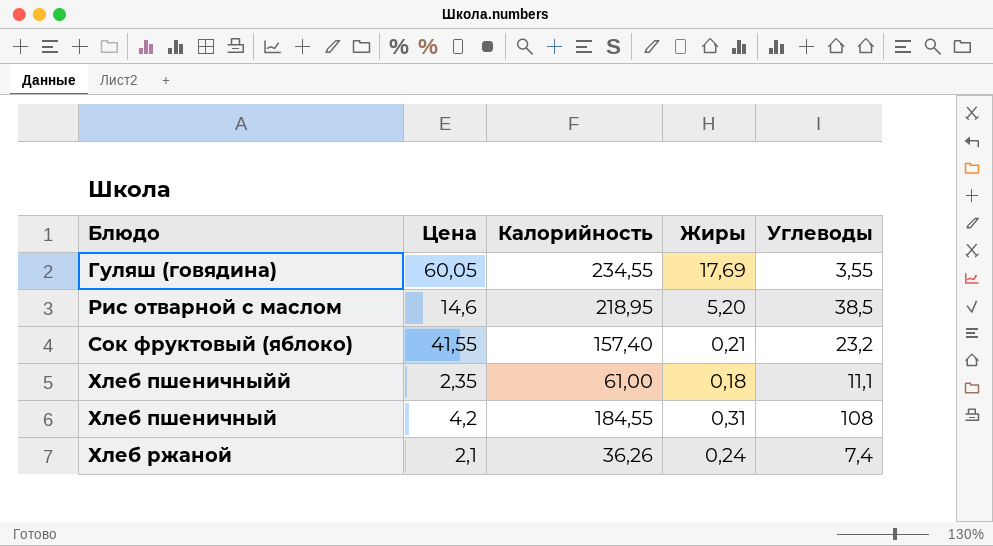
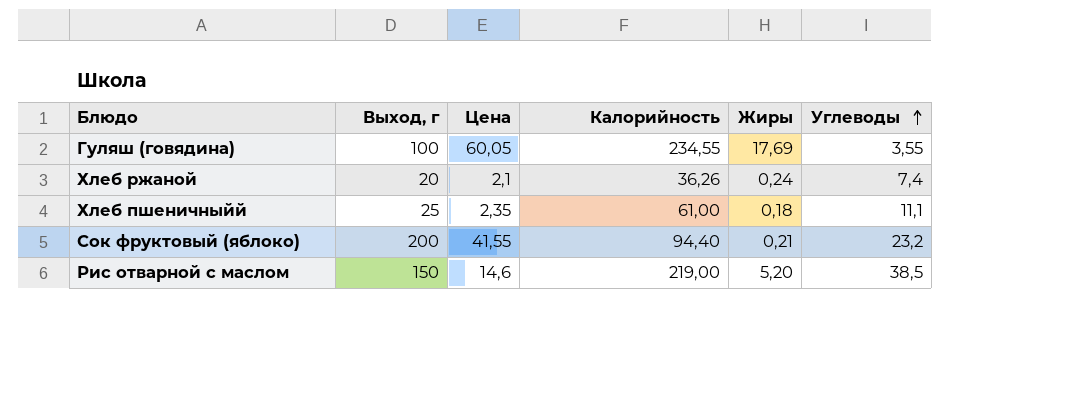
row order: none -> Углеводы ascending
column Выход, г | position: none -> 2
row Хлеб пшеничный: 4,2 | 184,55 | 0,31 | 108 -> none
Сок фруктовый (яблоко) | Калорийность: 157,40 -> 94,40
Рис отварной с маслом | Калорийность: 218,95 -> 219,00

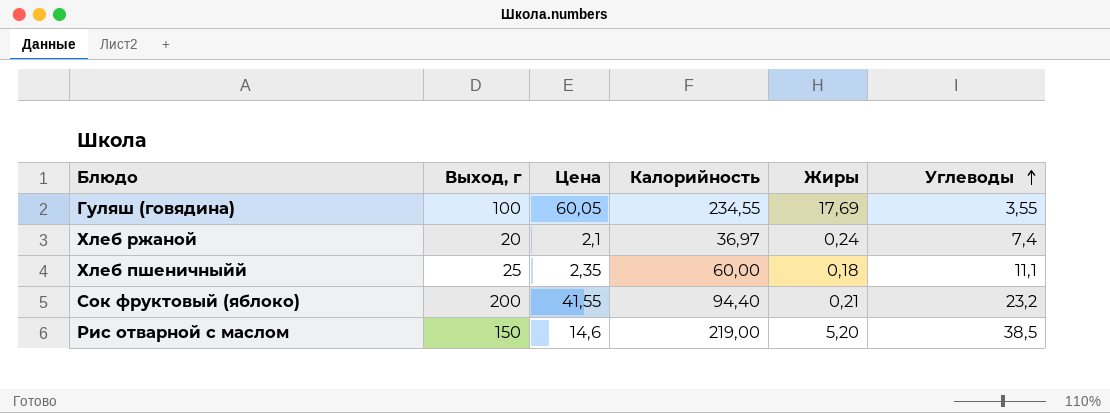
Хлеб ржаной | Калорийность: 36,26 -> 36,97
Хлеб пшеничныйй | Калорийность: 61,00 -> 60,00

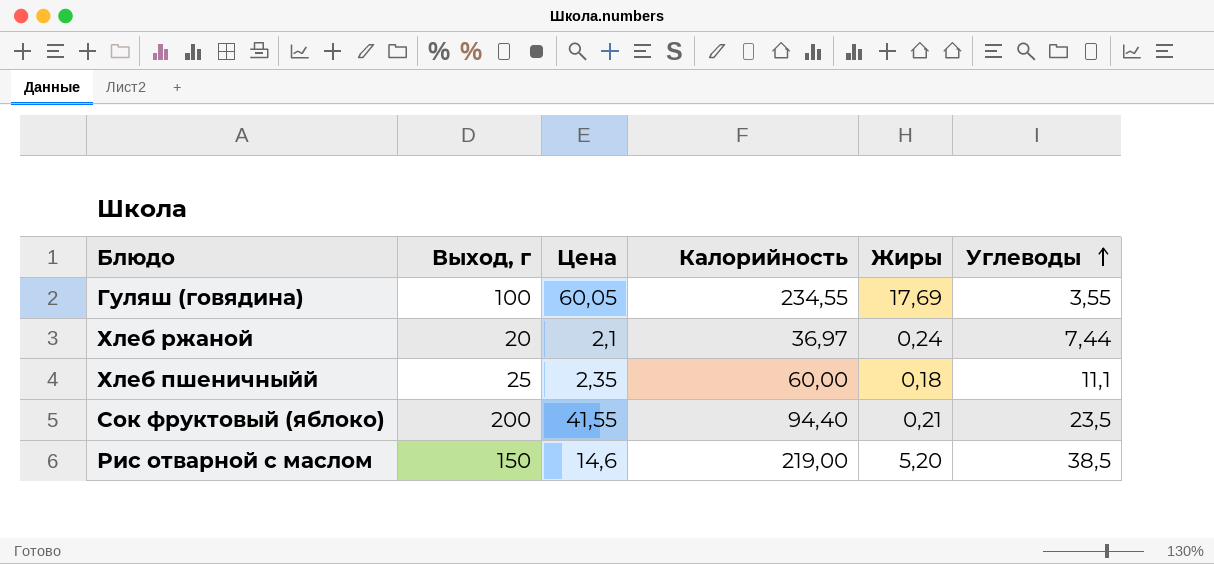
Хлеб ржаной | Углеводы: 7,4 -> 7,44
Сок фруктовый (яблоко) | Углеводы: 23,2 -> 23,5

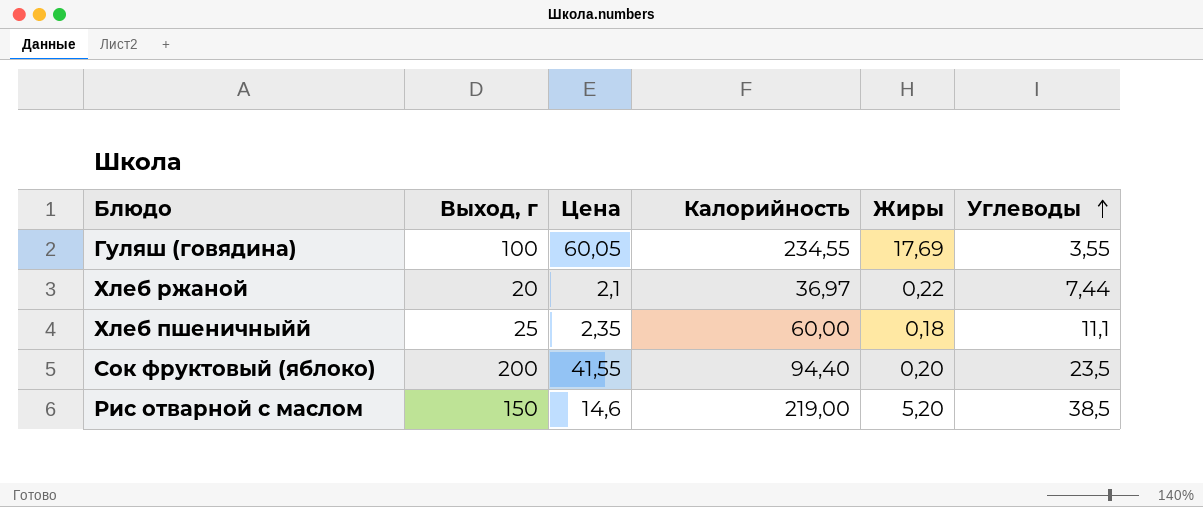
Хлеб ржаной | Жиры: 0,24 -> 0,22
Сок фруктовый (яблоко) | Жиры: 0,21 -> 0,20

